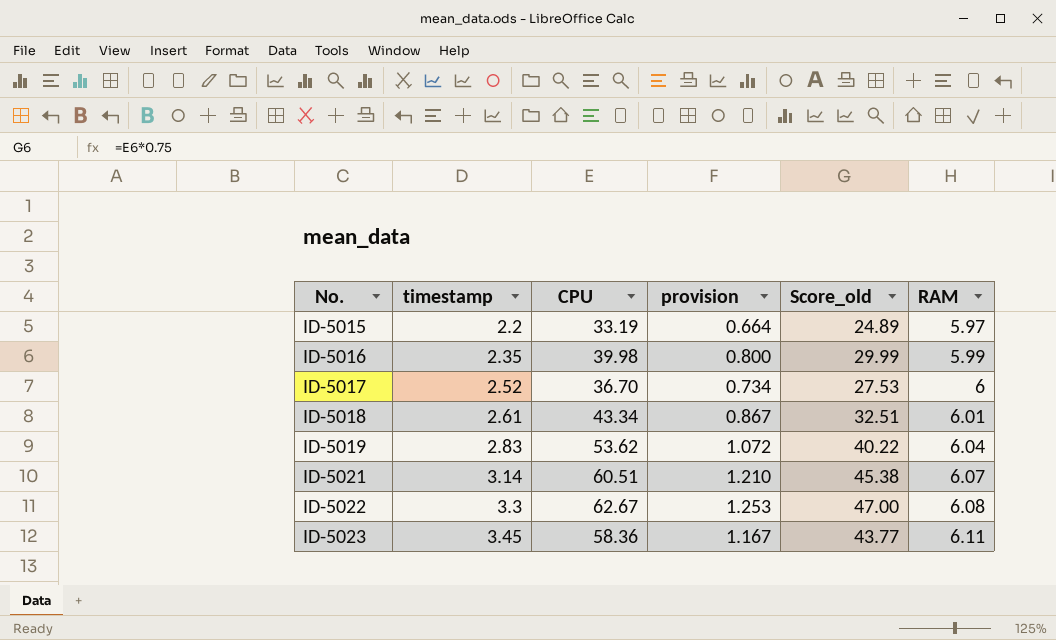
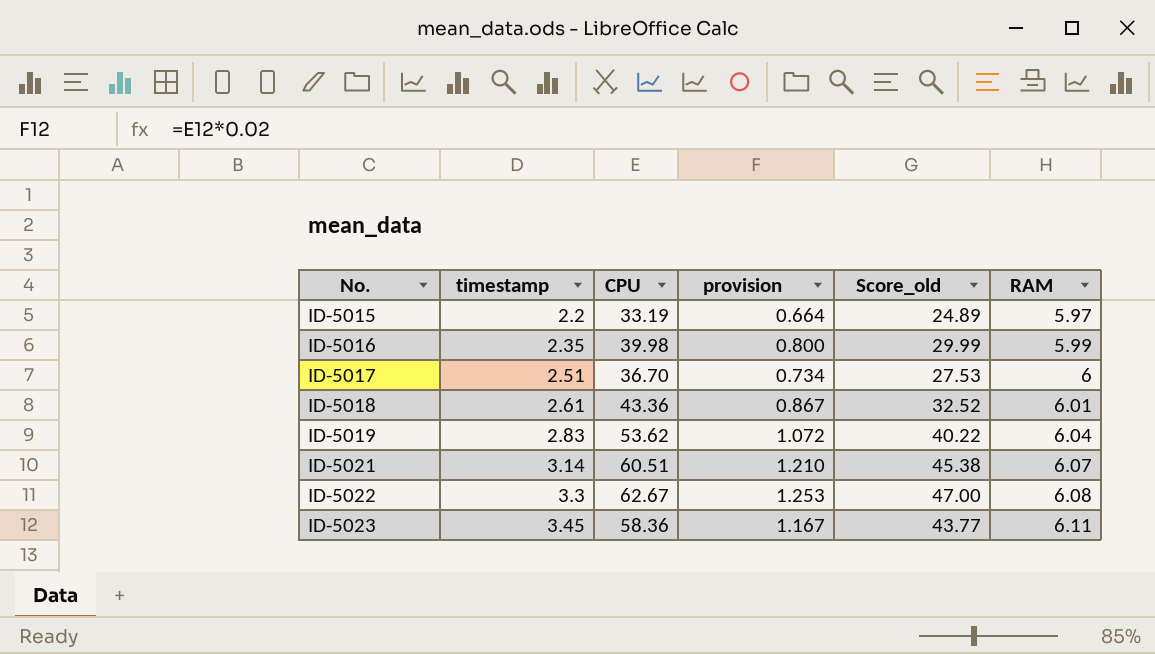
ID-5017 | timestamp: 2.52 -> 2.51
ID-5018 | CPU: 43.34 -> 43.36
ID-5018 | Score_old: 32.51 -> 32.52

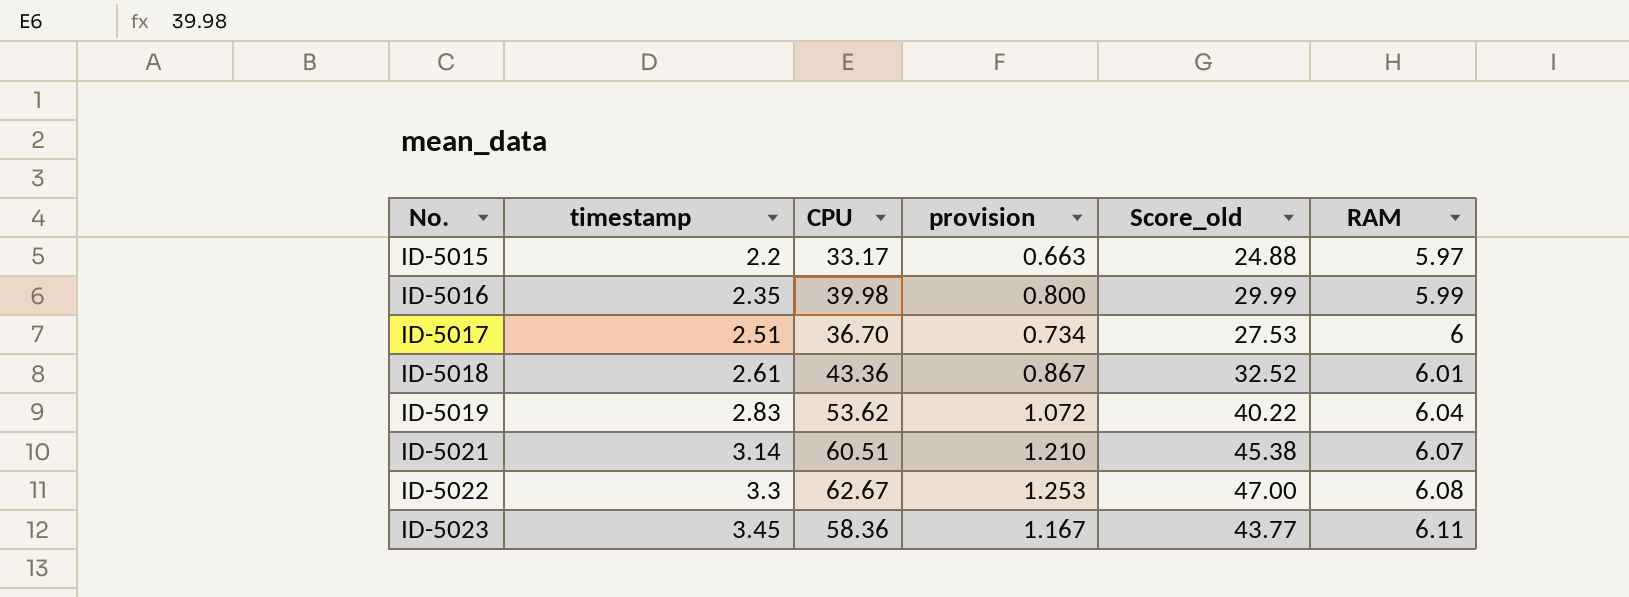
ID-5015 | CPU: 33.19 -> 33.17
ID-5015 | provision: 0.664 -> 0.663
ID-5015 | Score_old: 24.89 -> 24.88

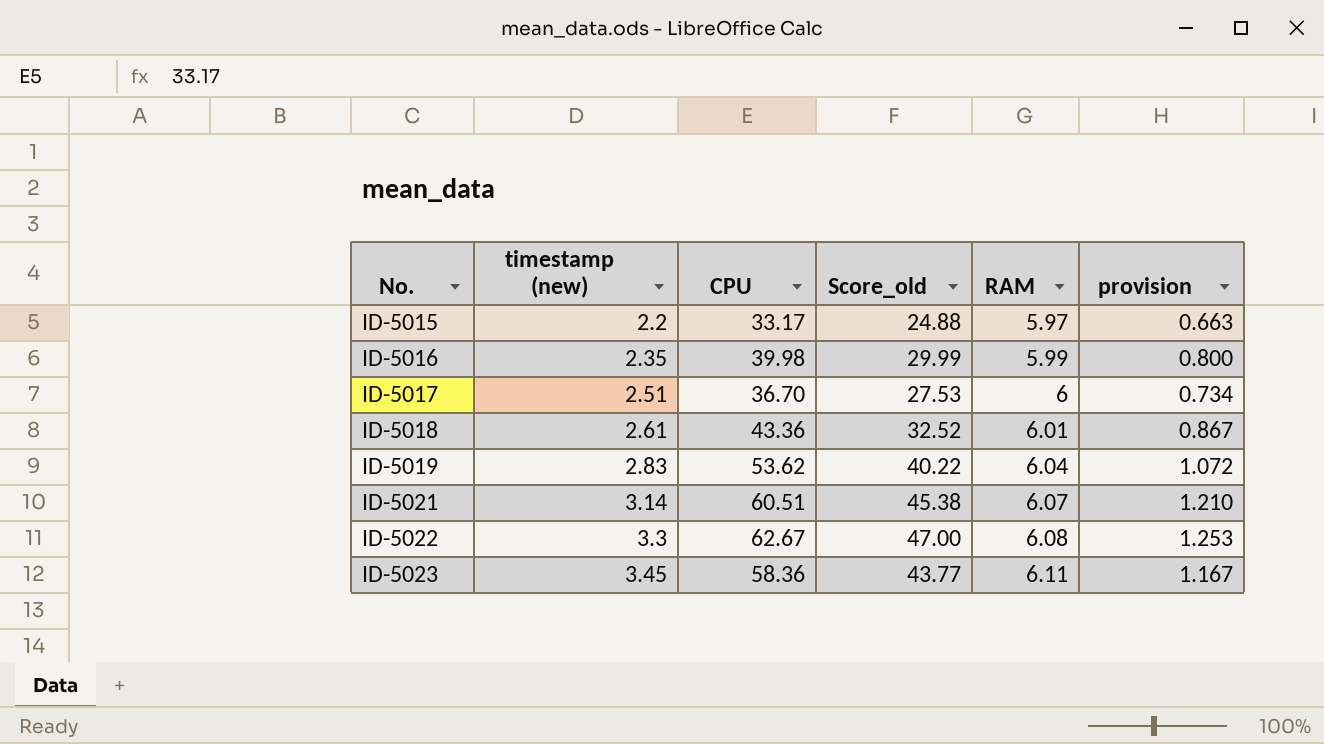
column name: timestamp -> timestamp (new)
column provision | position: 4 -> 6

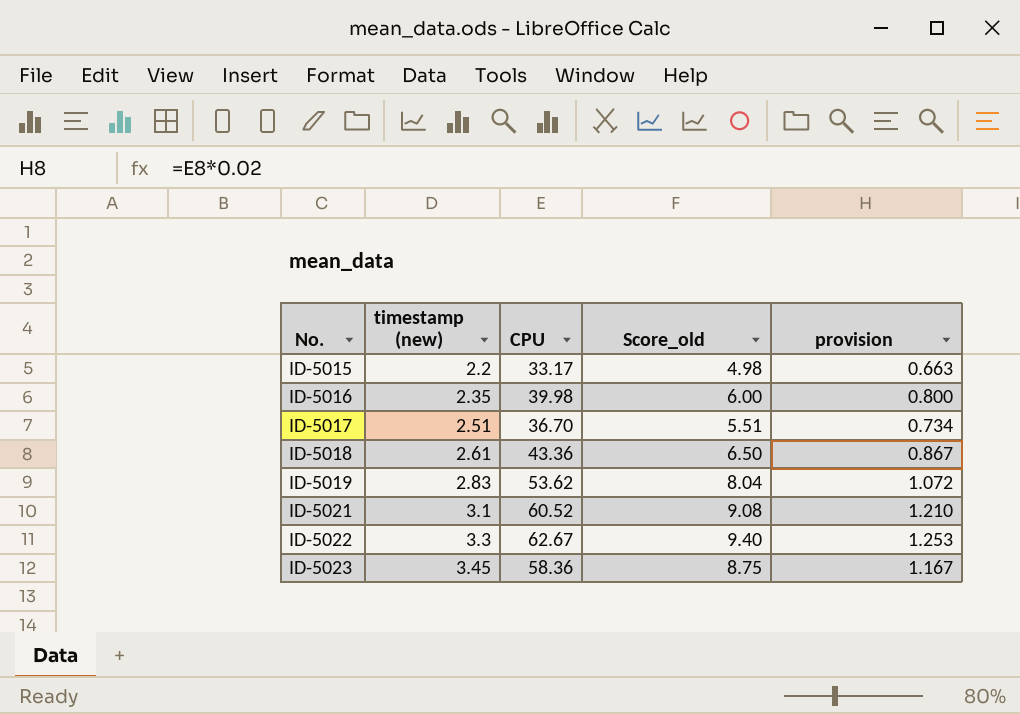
column RAM | position: 5 -> none
column Score_old | formula: [CPU] * 0.75 -> [CPU] * 0.15
ID-5021 | timestamp (new): 3.14 -> 3.1
ID-5021 | CPU: 60.51 -> 60.52

